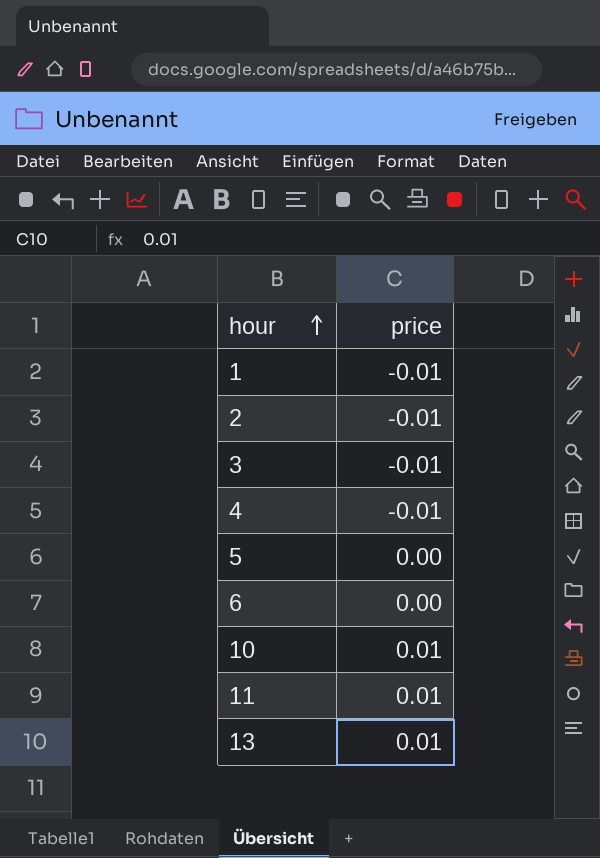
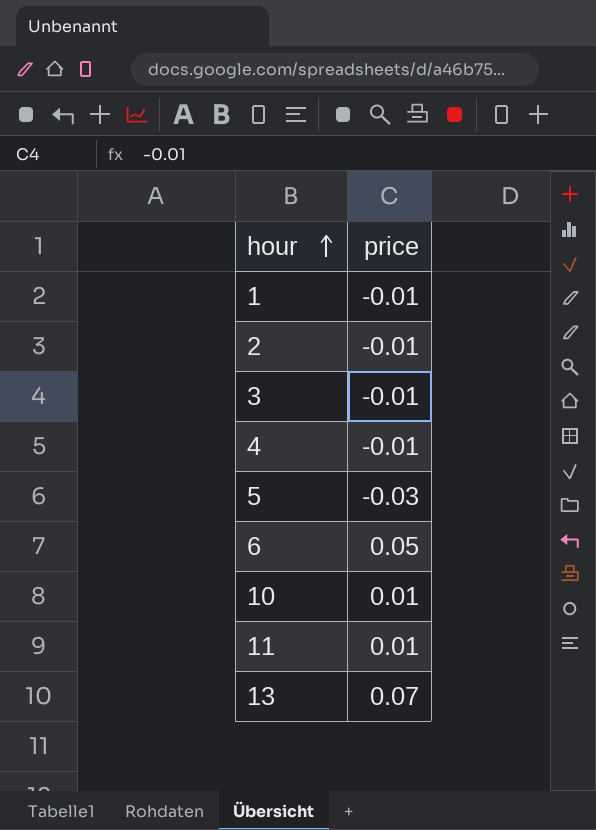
5 | price: 0.00 -> -0.03
6 | price: 0.00 -> 0.05
13 | price: 0.01 -> 0.07

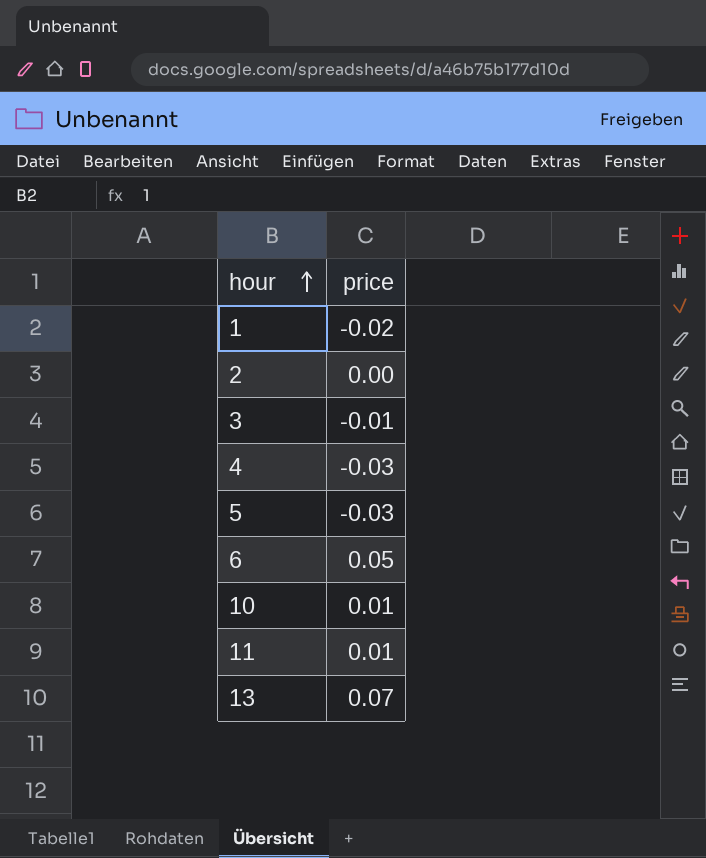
1 | price: -0.01 -> -0.02
2 | price: -0.01 -> 0.00
4 | price: -0.01 -> -0.03

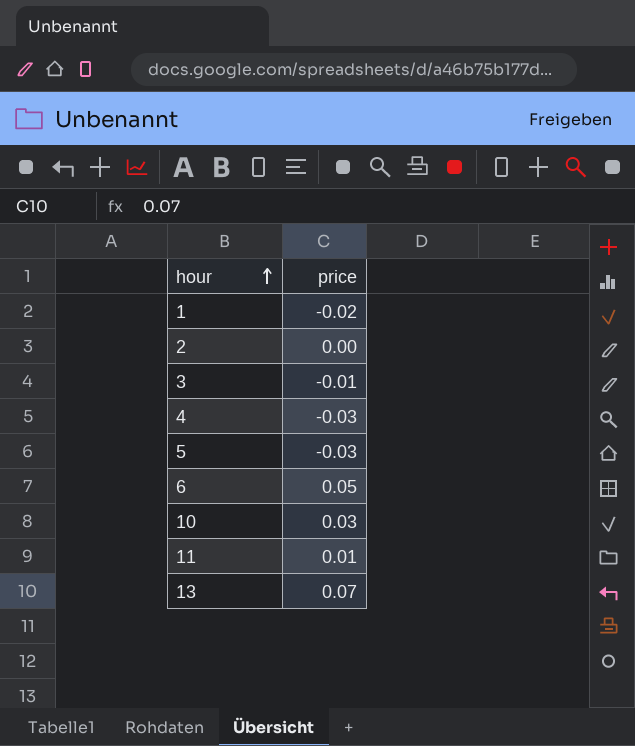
10 | price: 0.01 -> 0.03

